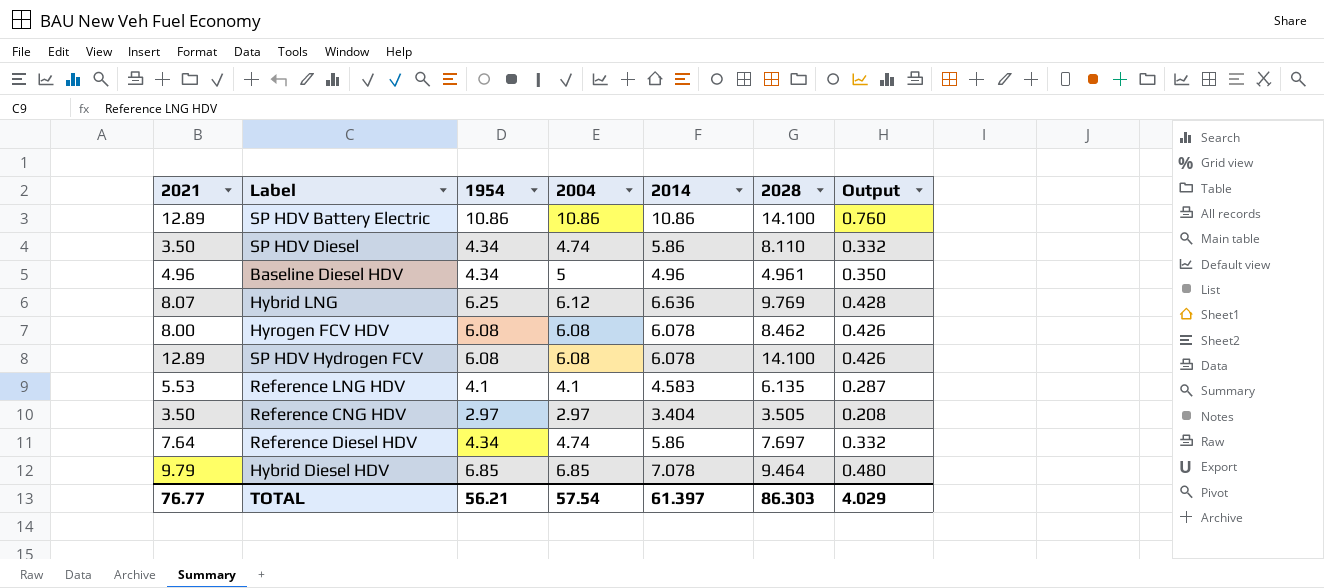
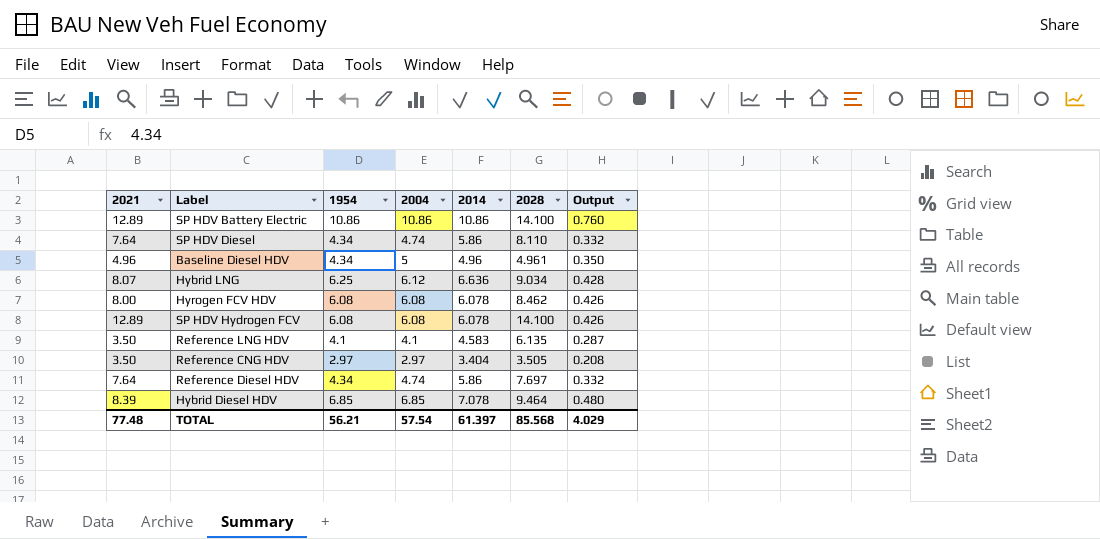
SP HDV Diesel | 2021: 3.50 -> 7.64
Hybrid LNG | 2028: 9.769 -> 9.034
Reference LNG HDV | 2021: 5.53 -> 3.50
Hybrid Diesel HDV | 2021: 9.79 -> 8.39
TOTAL | 2021: 76.77 -> 77.48
TOTAL | 2028: 86.303 -> 85.568

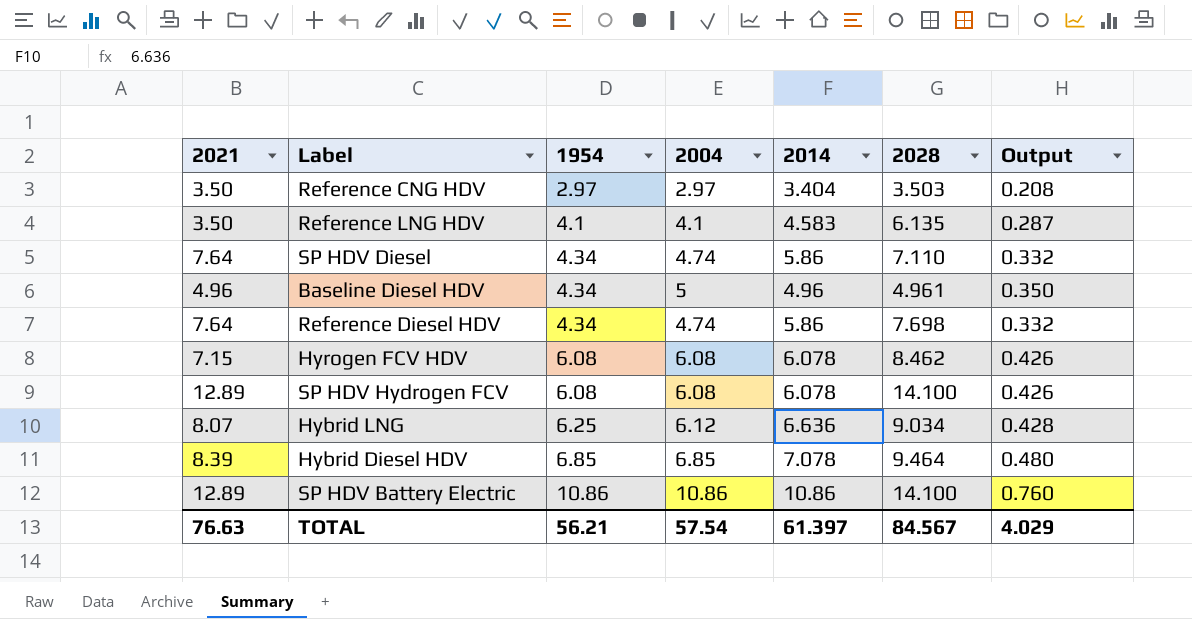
row order: none -> 1954 ascending
Reference CNG HDV | 2028: 3.505 -> 3.503
SP HDV Diesel | 2028: 8.110 -> 7.110
Reference Diesel HDV | 2028: 7.697 -> 7.698
Hyrogen FCV HDV | 2021: 8.00 -> 7.15
TOTAL | 2021: 77.48 -> 76.63
TOTAL | 2028: 85.568 -> 84.567

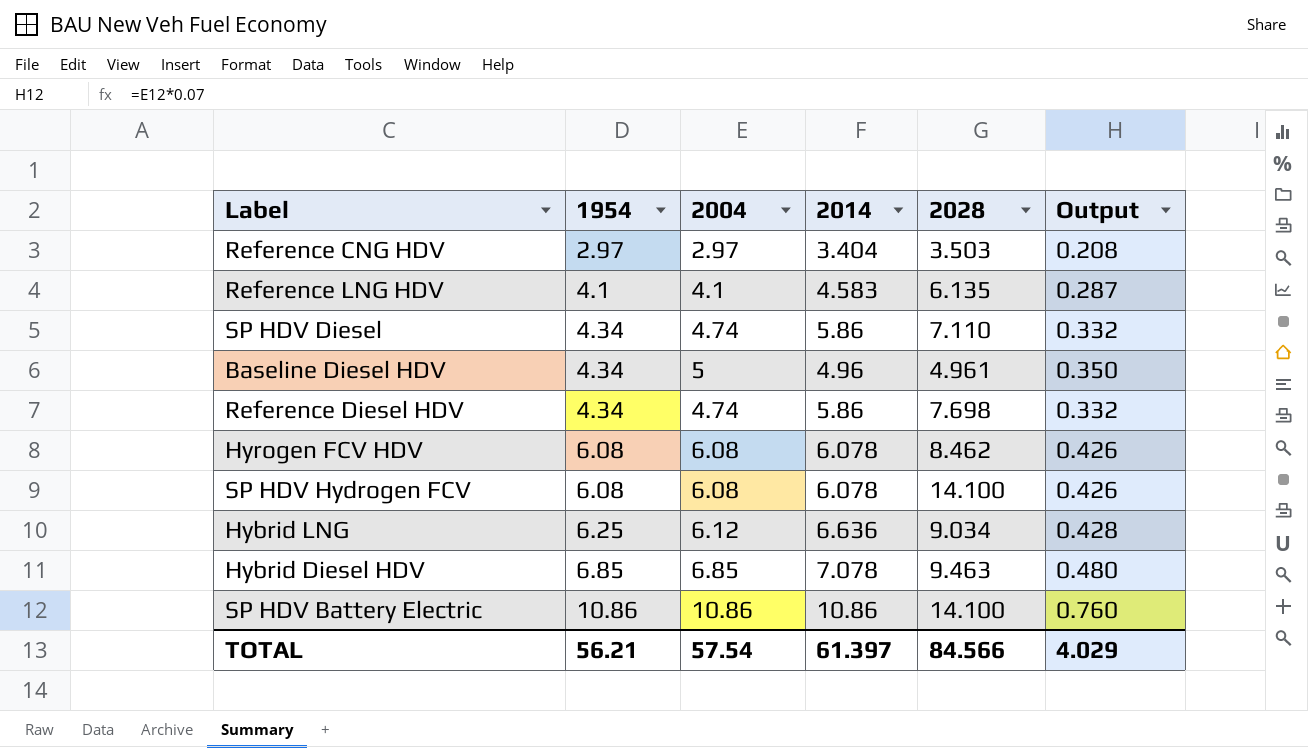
column 2021 | position: 1 -> none
Hybrid Diesel HDV | 2028: 9.464 -> 9.463
TOTAL | 2028: 84.567 -> 84.566

